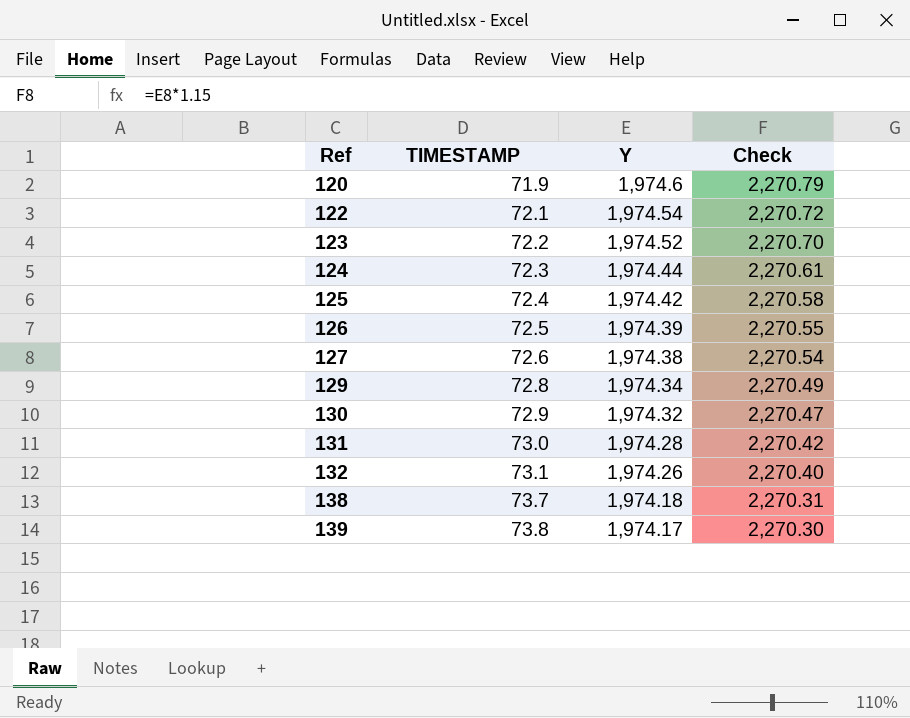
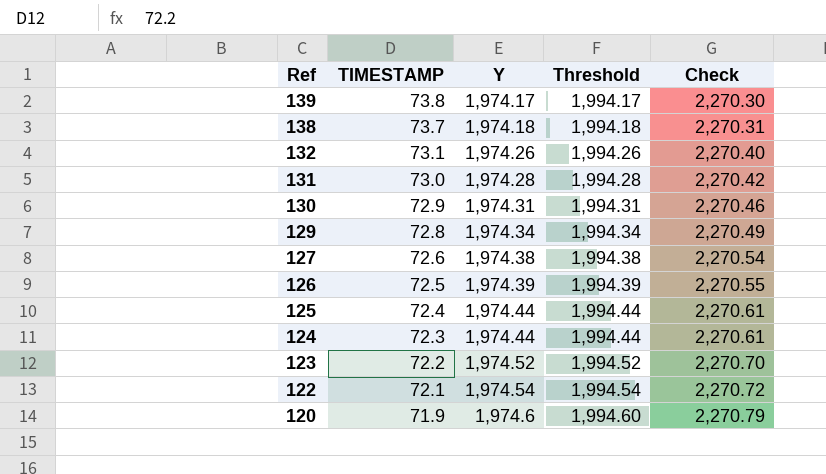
row order: Ref ascending -> Ref descending
column Threshold | formula: none -> [Y] + 20
130 | Y: 1,974.32 -> 1,974.31
130 | Check: 2,270.47 -> 2,270.46
125 | Y: 1,974.42 -> 1,974.44
125 | Check: 2,270.58 -> 2,270.61

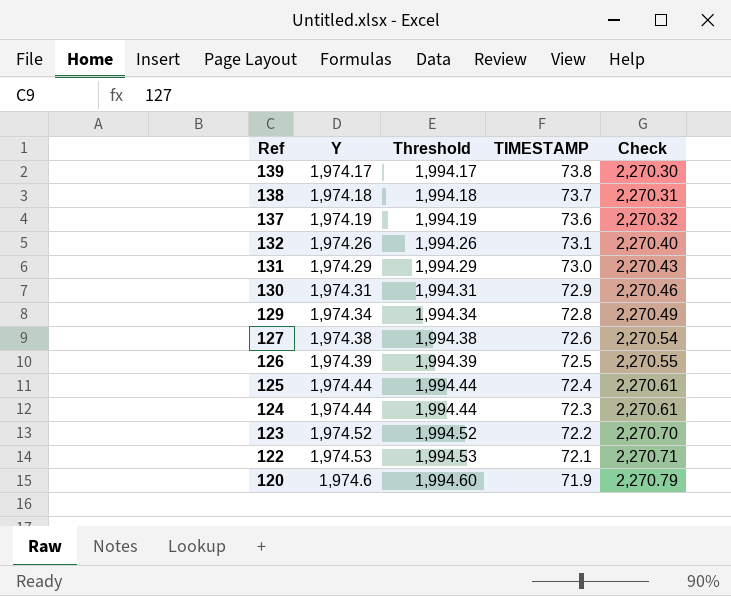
column TIMESTAMP | position: 2 -> 4
row 137: none -> 1,974.19 | 1,994.19 | 73.6 | 2,270.32
131 | Y: 1,974.28 -> 1,974.29
131 | Threshold: 1,994.28 -> 1,994.29
131 | Check: 2,270.42 -> 2,270.43
122 | Y: 1,974.54 -> 1,974.53
122 | Threshold: 1,994.54 -> 1,994.53
122 | Check: 2,270.72 -> 2,270.71

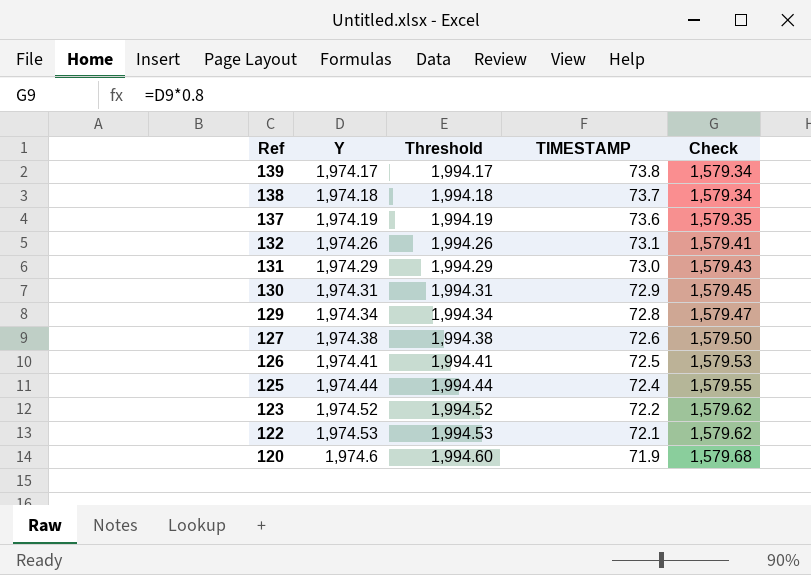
column Check | formula: [Y] * 1.15 -> [Y] * 0.8
row 124: 1,974.44 | 1,994.44 | 72.3 | 2,270.61 -> none
126 | Y: 1,974.39 -> 1,974.41
126 | Threshold: 1,994.39 -> 1,994.41

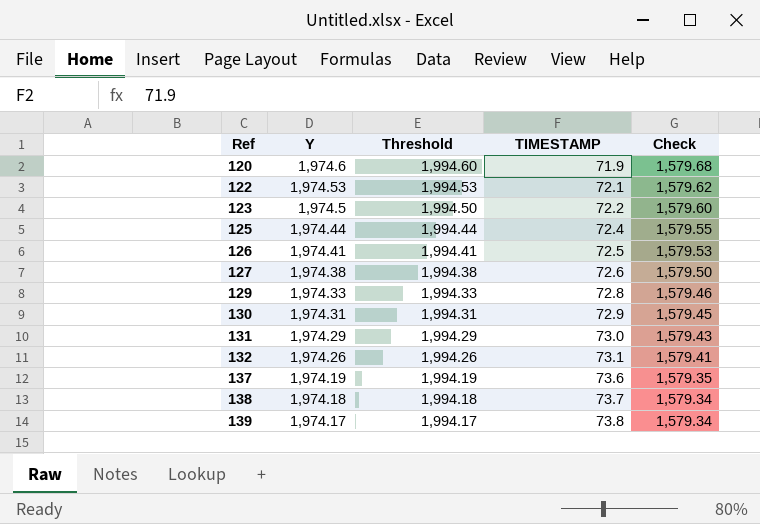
row order: Ref descending -> Ref ascending
123 | Y: 1,974.52 -> 1,974.5
123 | Threshold: 1,994.52 -> 1,994.50
123 | Check: 1,579.62 -> 1,579.60
129 | Y: 1,974.34 -> 1,974.33
129 | Threshold: 1,994.34 -> 1,994.33
129 | Check: 1,579.47 -> 1,579.46

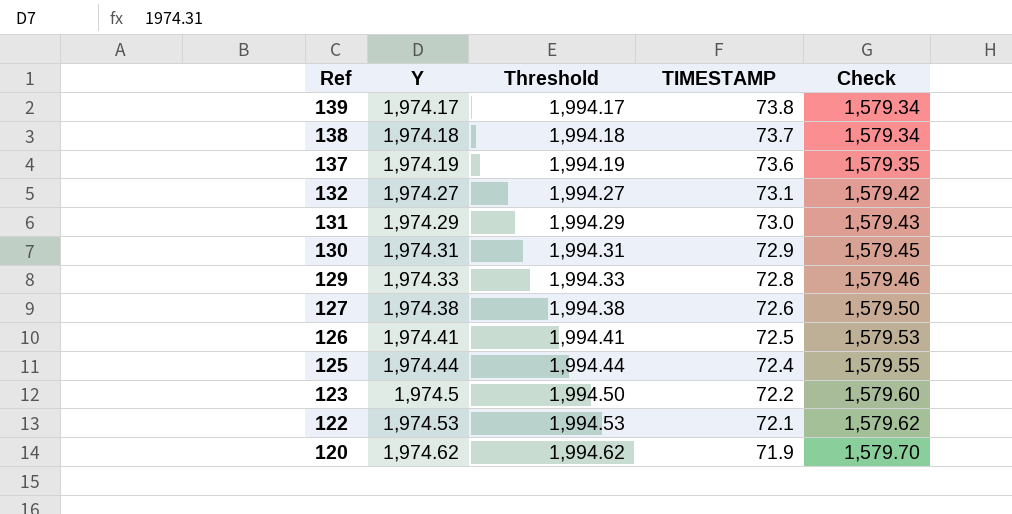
row order: Ref ascending -> Ref descending
132 | Y: 1,974.26 -> 1,974.27
132 | Threshold: 1,994.26 -> 1,994.27
132 | Check: 1,579.41 -> 1,579.42
120 | Y: 1,974.6 -> 1,974.62
120 | Threshold: 1,994.60 -> 1,994.62
120 | Check: 1,579.68 -> 1,579.70

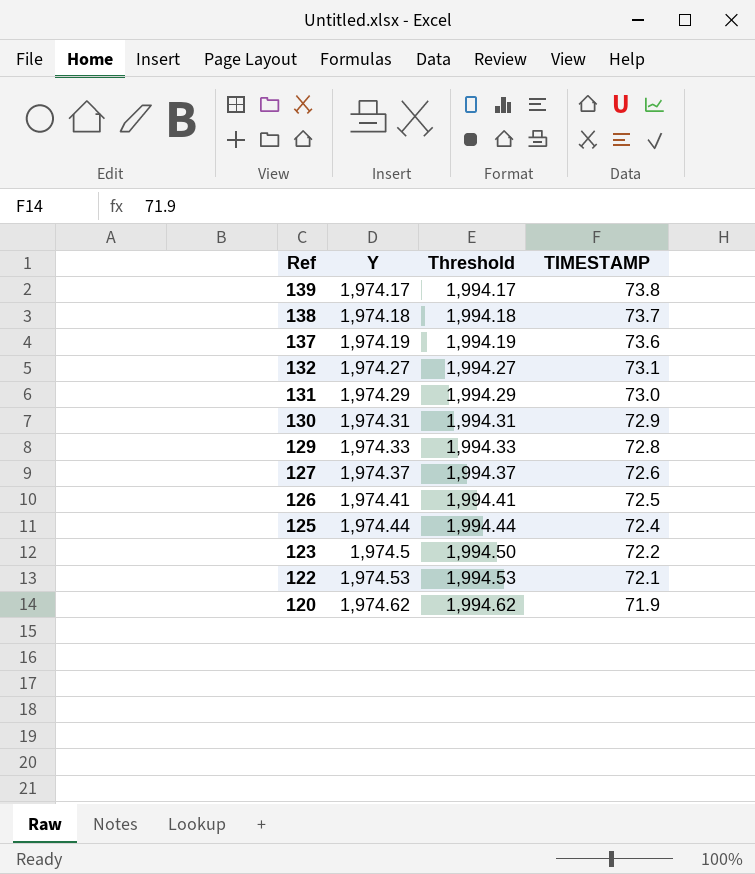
column Check | formula: [Y] * 0.8 -> none
127 | Y: 1,974.38 -> 1,974.37
127 | Threshold: 1,994.38 -> 1,994.37

